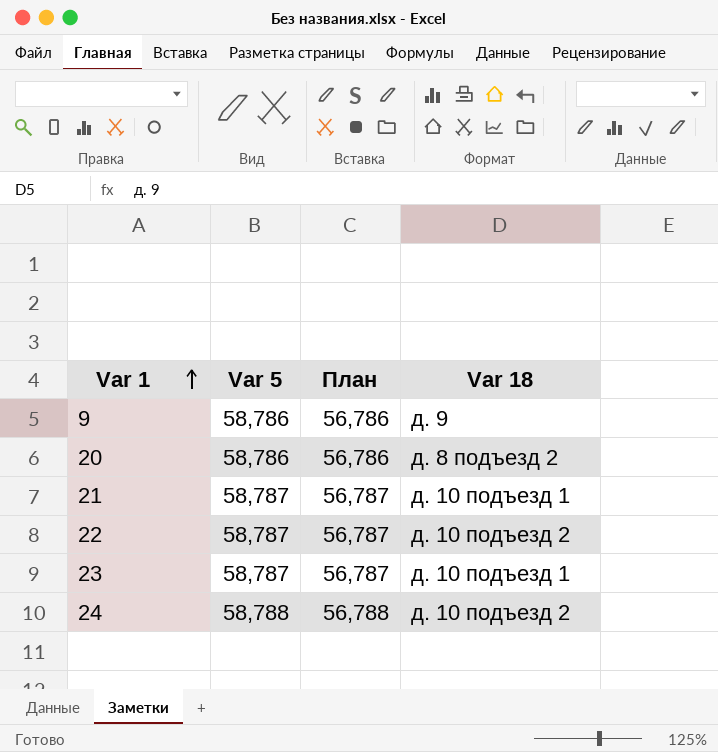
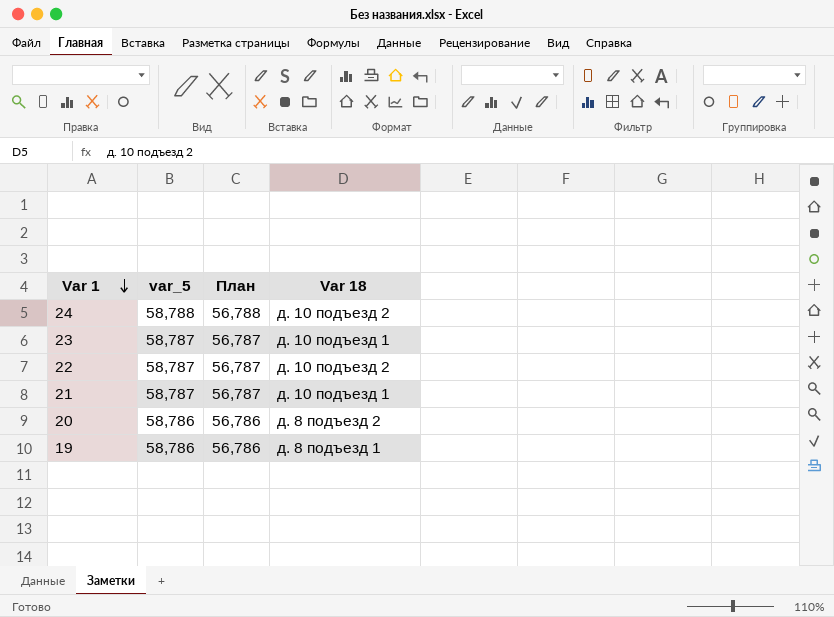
row order: Var 1 ascending -> Var 1 descending
column name: Var 5 -> var_5
row 9: 58,786 | 56,786 | д. 9 -> none
row 19: none -> 58,786 | 56,786 | д. 8 подъезд 1

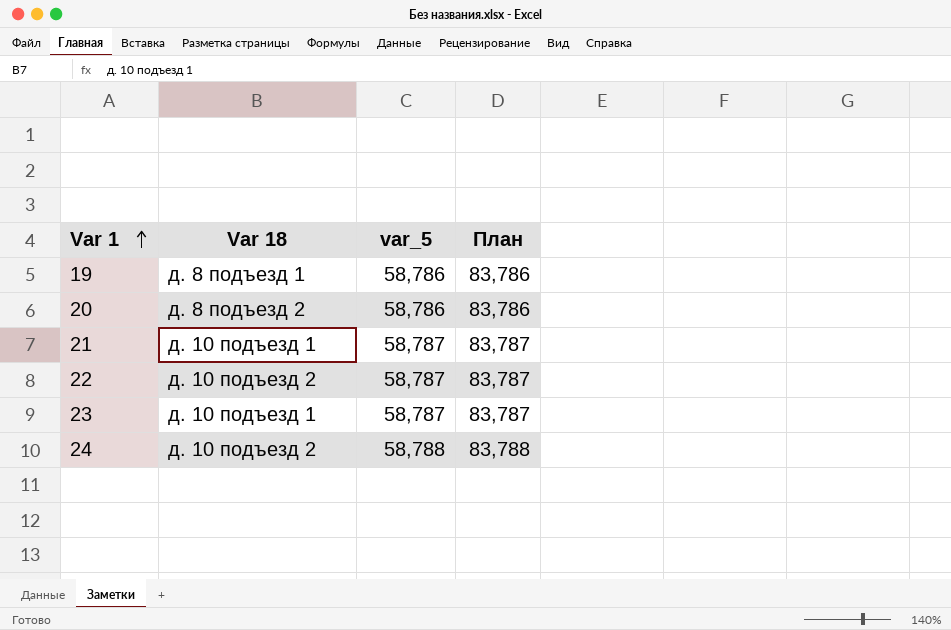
row order: Var 1 descending -> Var 1 ascending
column Var 18 | position: 4 -> 2
column План | formula: [var_5] - 2 -> [var_5] + 25

